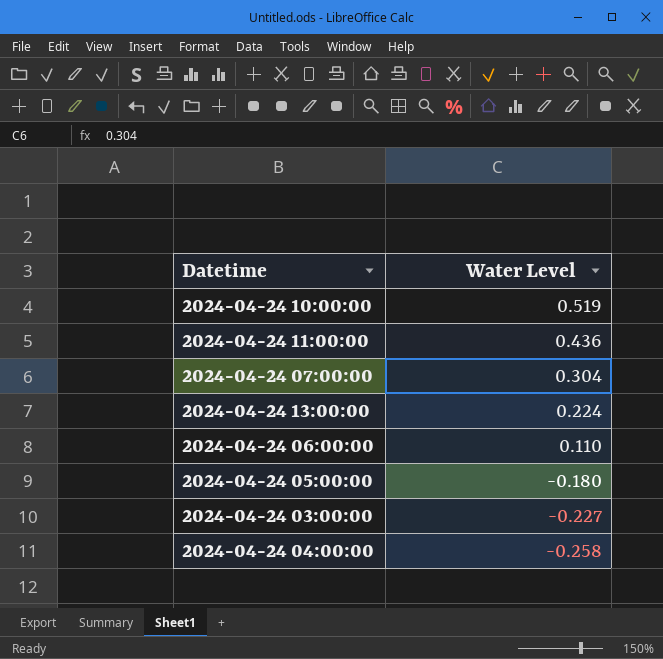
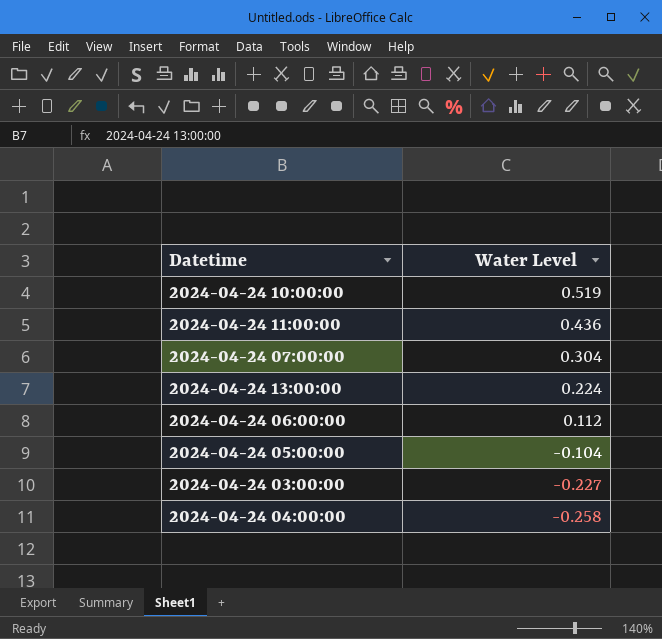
2024-04-24 06:00:00 | Water Level: 0.110 -> 0.112
2024-04-24 05:00:00 | Water Level: -0.180 -> -0.104

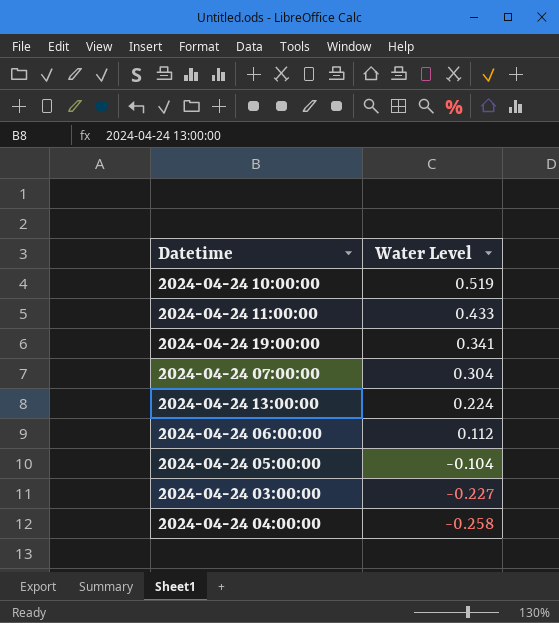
2024-04-24 11:00:00 | Water Level: 0.436 -> 0.433
row 2024-04-24 19:00:00: none -> 0.341

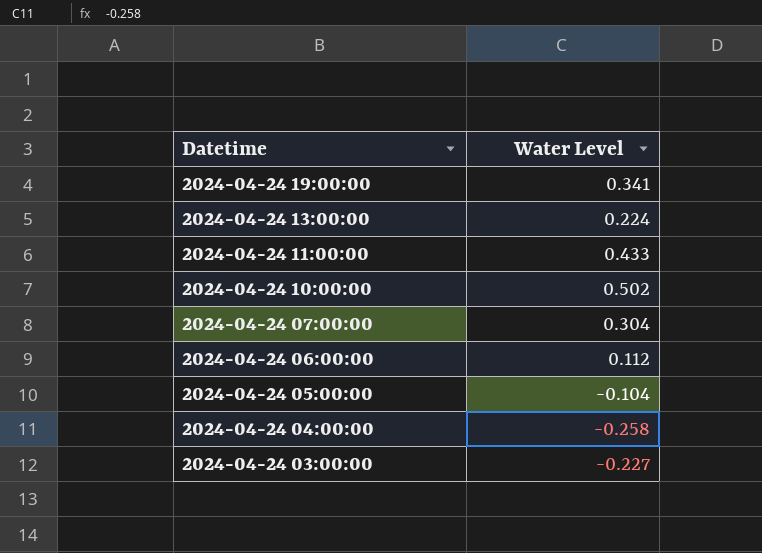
row order: Water Level descending -> Datetime descending
2024-04-24 10:00:00 | Water Level: 0.519 -> 0.502

